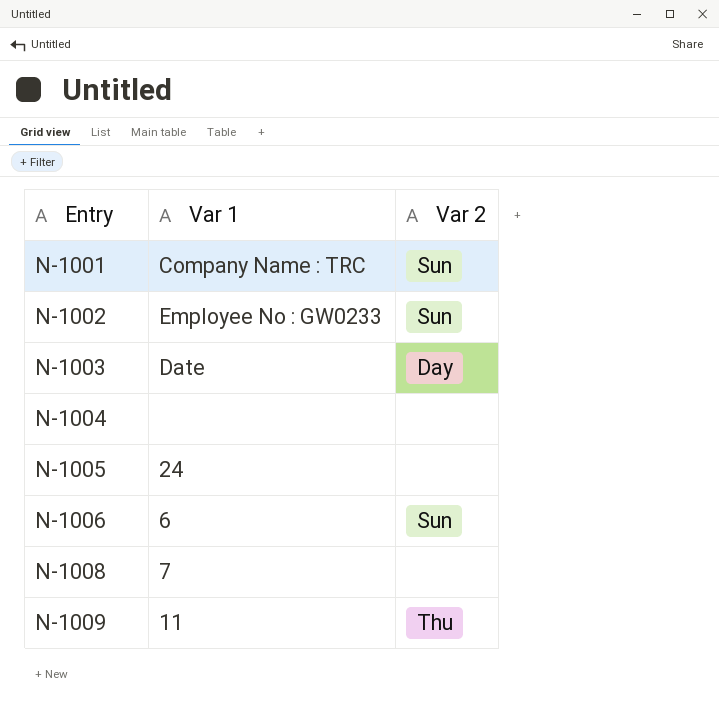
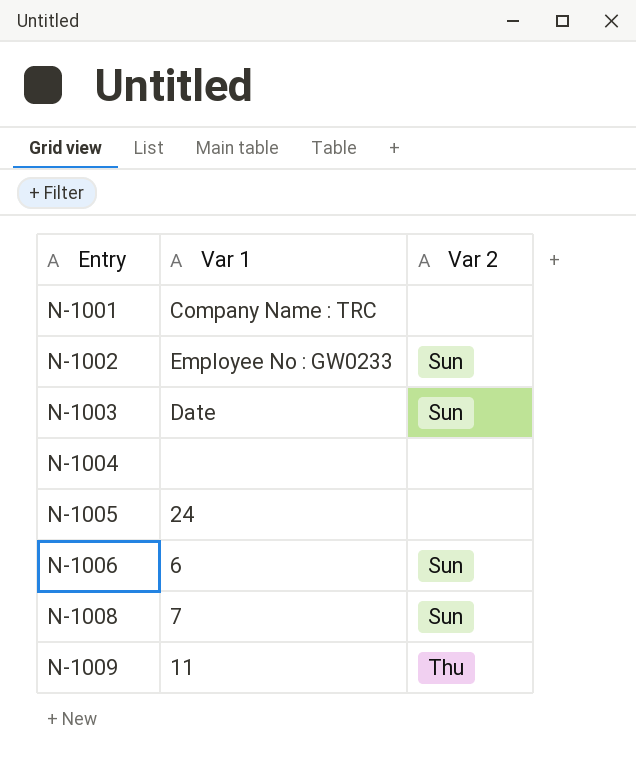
N-1001 | Var 2: Sun -> none
N-1003 | Var 2: Day -> Sun
N-1008 | Var 2: none -> Sun

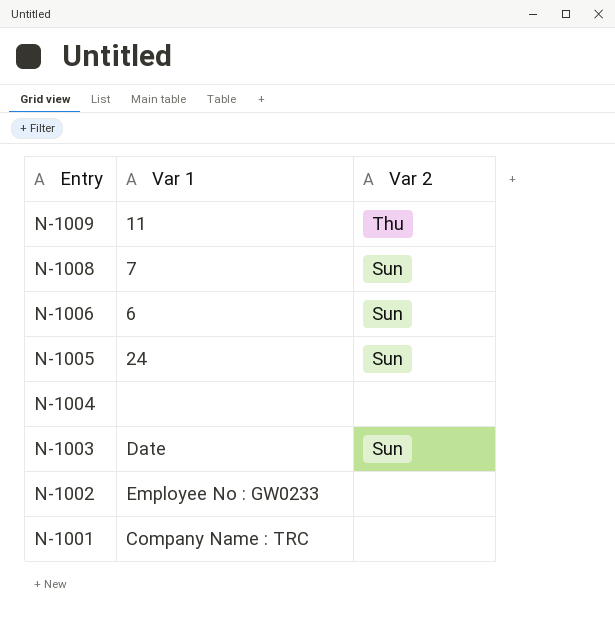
row order: Entry ascending -> Entry descending
N-1005 | Var 2: none -> Sun
N-1002 | Var 2: Sun -> none

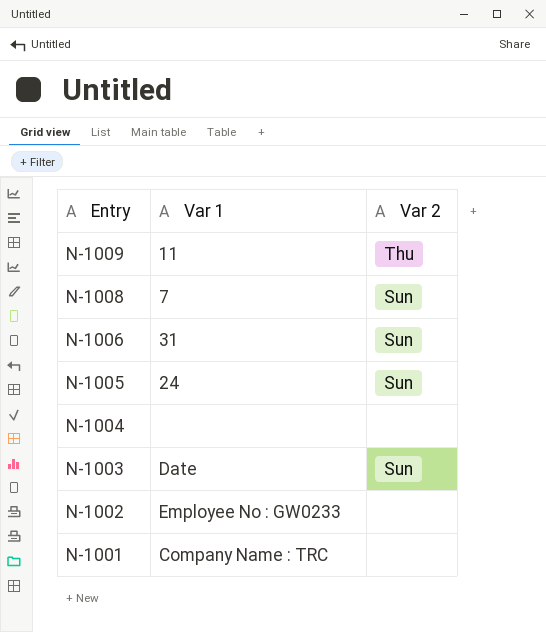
N-1006 | Var 1: 6 -> 31

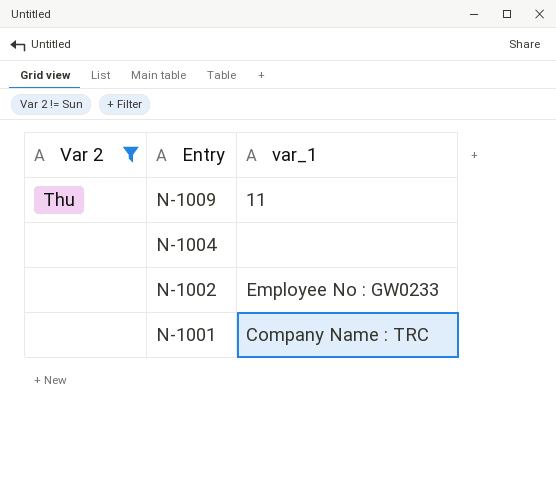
filter: none -> Var 2 != Sun
column Var 2 | position: 3 -> 1
column name: Var 1 -> var_1

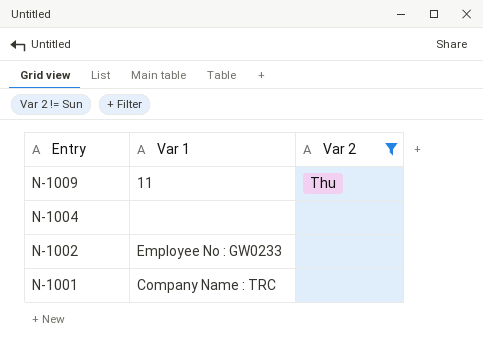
column name: var_1 -> Var 1
column Var 2 | position: 1 -> 3

